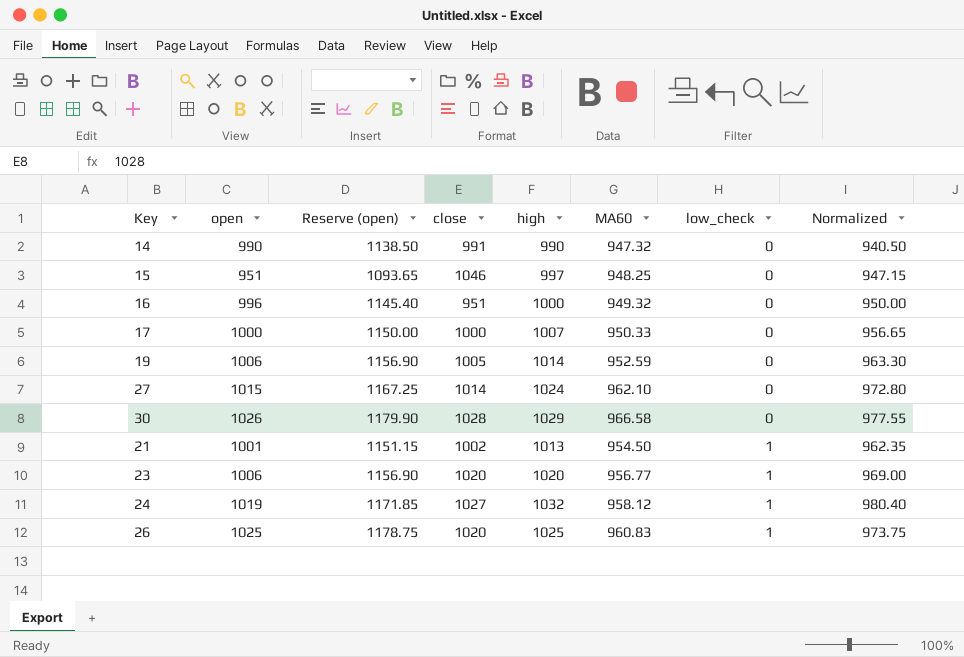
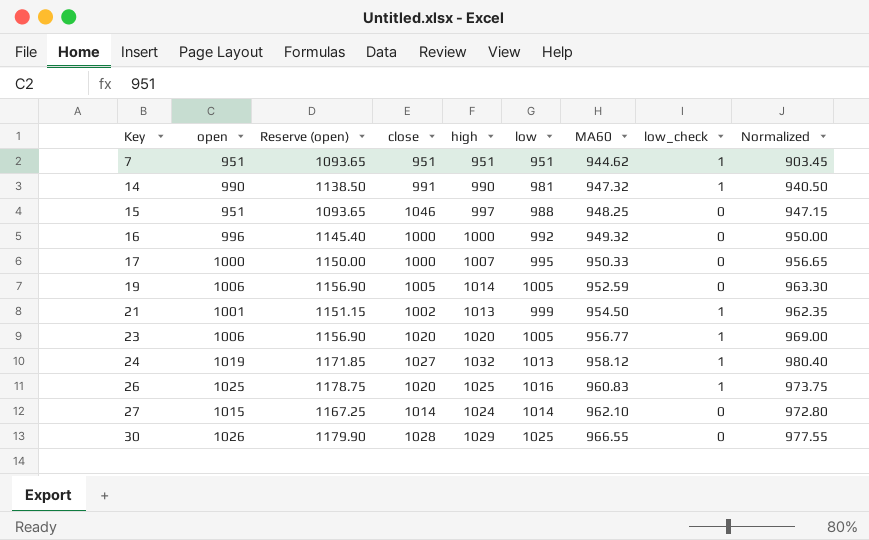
row order: low_check ascending -> Key ascending
column low | position: none -> 6
row 7: none -> 951 | 1093.65 | 951 | 951 | 951 | 944.62 | 1 | 903.45
14 | low_check: 0 -> 1
16 | close: 951 -> 1000
30 | MA60: 966.58 -> 966.55

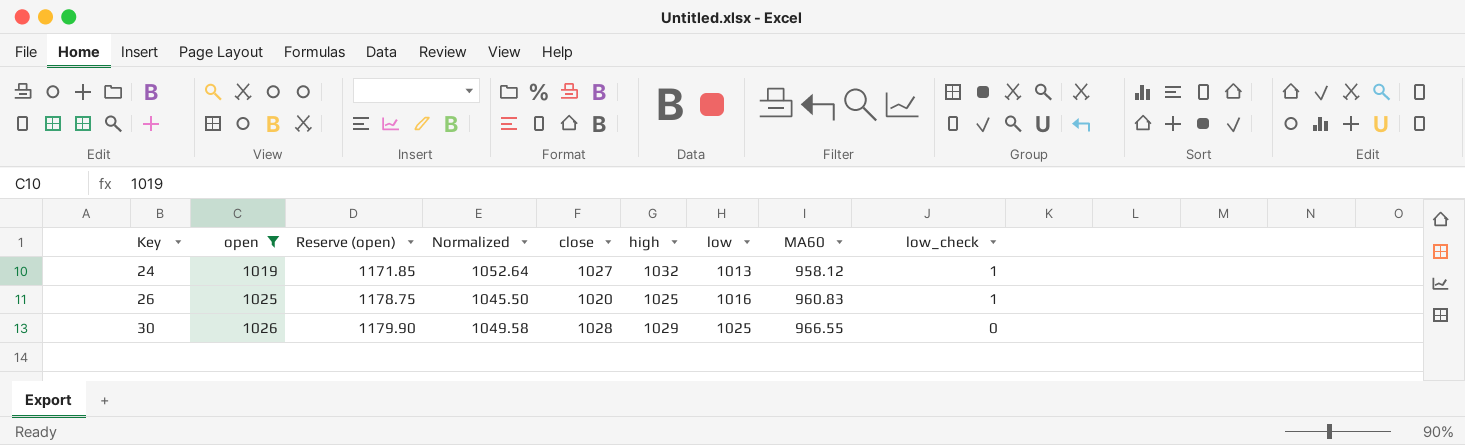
filter: none -> open >= 1019
column Normalized | formula: [high] * 0.95 -> [high] * 1.02
column Normalized | position: 9 -> 4

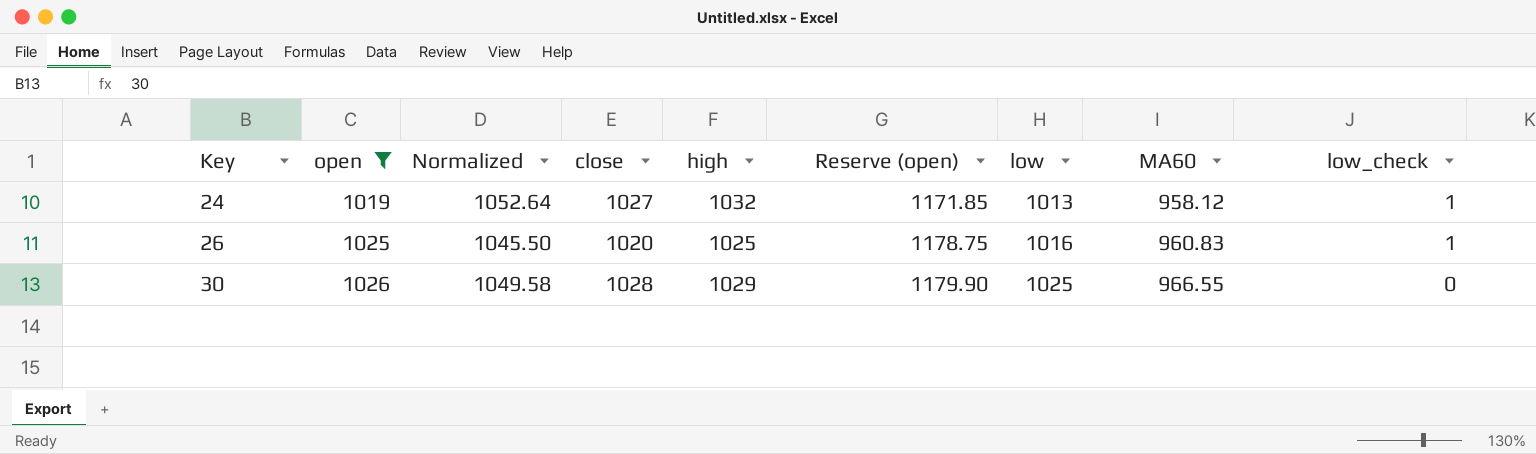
column Reserve (open) | position: 3 -> 6

